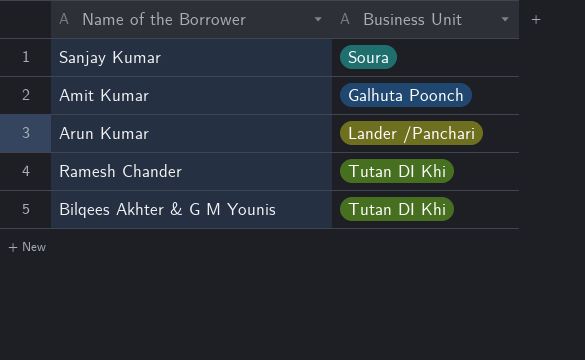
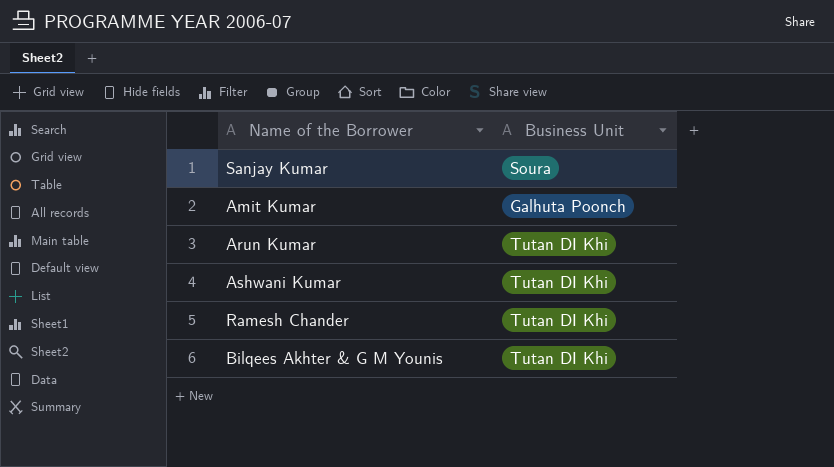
Arun Kumar | Business Unit: Lander /Panchari -> Tutan DI Khi
row Ashwani Kumar: none -> Tutan DI Khi

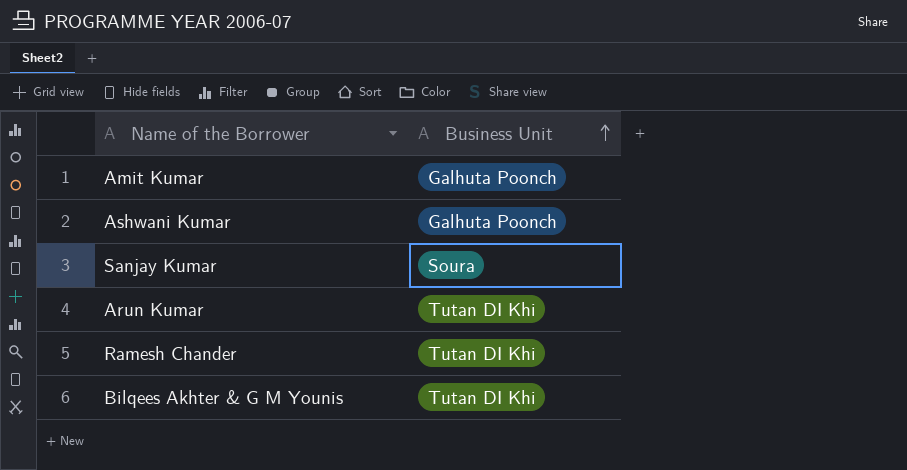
row order: none -> Business Unit ascending
Ashwani Kumar | Business Unit: Tutan DI Khi -> Galhuta Poonch

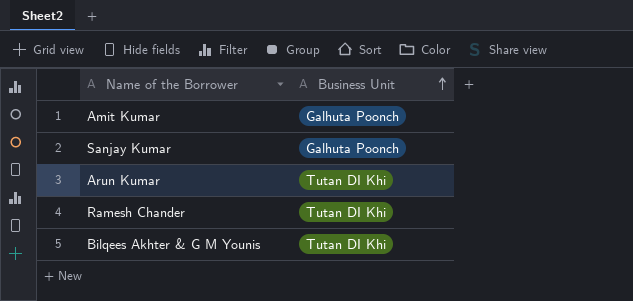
row Ashwani Kumar: Galhuta Poonch -> none
Sanjay Kumar | Business Unit: Soura -> Galhuta Poonch

